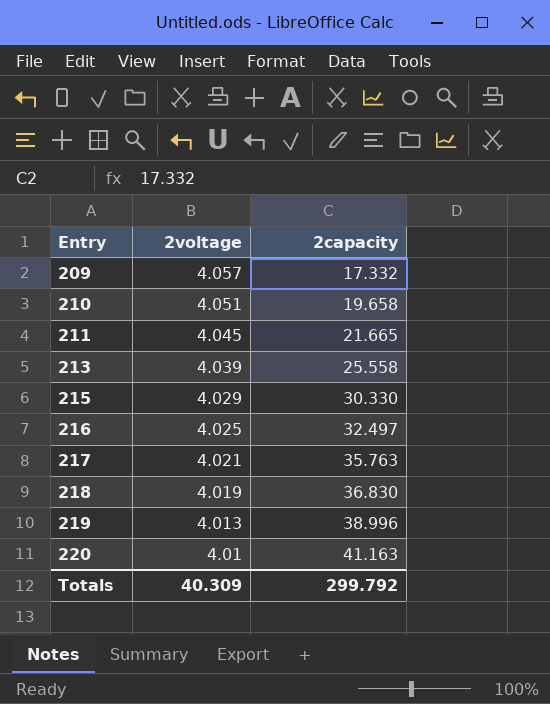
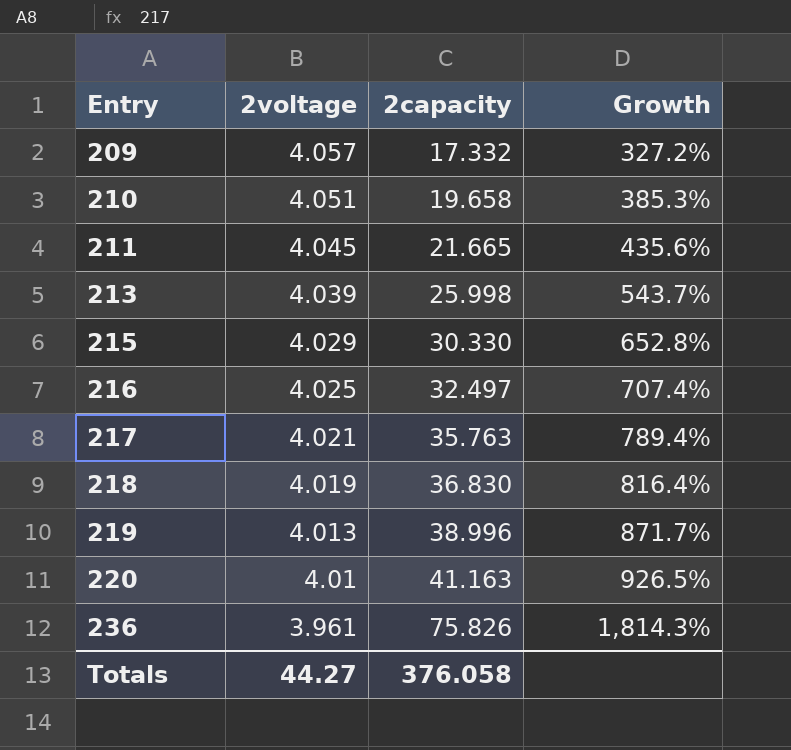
column Growth | formula: none -> ([2capacity] - [2voltage]) / [2voltage]
213 | 2capacity: 25.558 -> 25.998
row 236: none -> 3.961 | 75.826 | 1,814.3%
Totals | 2voltage: 40.309 -> 44.27
Totals | 2capacity: 299.792 -> 376.058

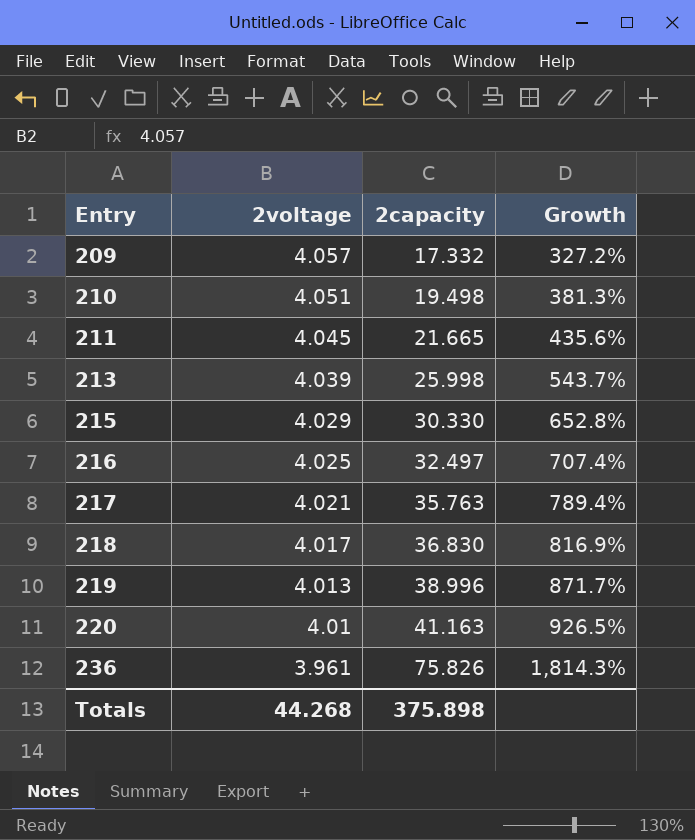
210 | 2capacity: 19.658 -> 19.498
210 | Growth: 385.3% -> 381.3%
218 | 2voltage: 4.019 -> 4.017
218 | Growth: 816.4% -> 816.9%
Totals | 2voltage: 44.27 -> 44.268
Totals | 2capacity: 376.058 -> 375.898

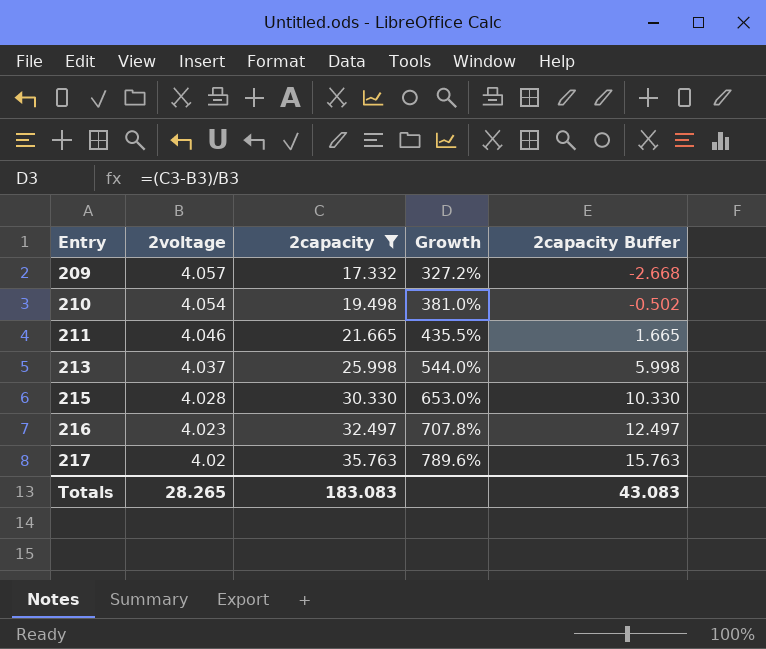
filter: none -> 2capacity <= 35.763
column 2capacity Buffer | formula: none -> [2capacity] - 20
210 | 2voltage: 4.051 -> 4.054
210 | Growth: 381.3% -> 381.0%
211 | 2voltage: 4.045 -> 4.046
211 | Growth: 435.6% -> 435.5%
213 | 2voltage: 4.039 -> 4.037
213 | Growth: 543.7% -> 544.0%
215 | 2voltage: 4.029 -> 4.028
215 | Growth: 652.8% -> 653.0%
216 | 2voltage: 4.025 -> 4.023
216 | Growth: 707.4% -> 707.8%
217 | 2voltage: 4.021 -> 4.02
217 | Growth: 789.4% -> 789.6%
Totals | 2voltage: 44.268 -> 28.265
Totals | 2capacity: 375.898 -> 183.083

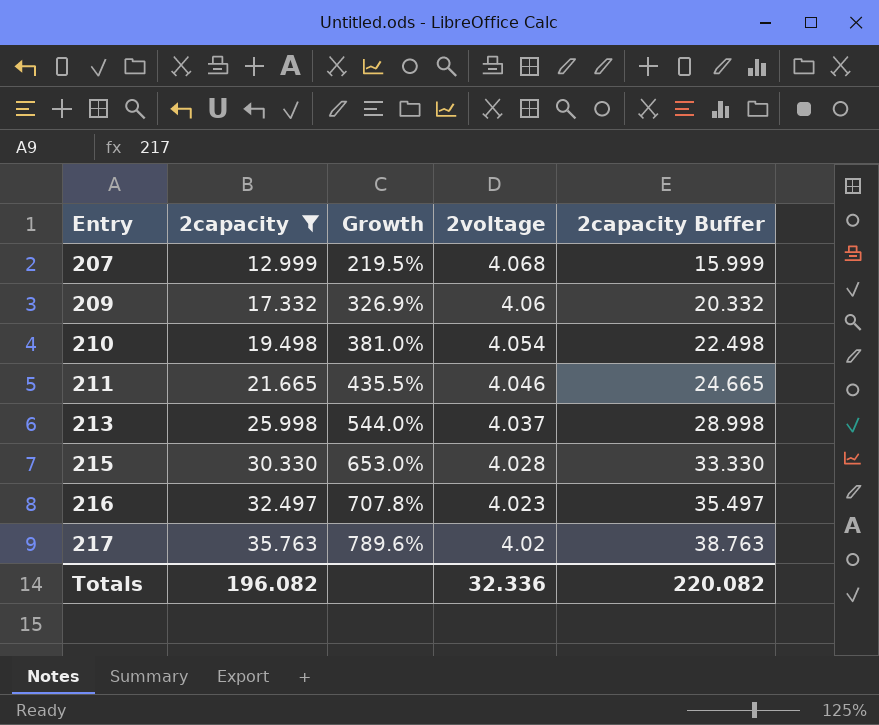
column 2voltage | position: 2 -> 4
column 2capacity Buffer | formula: [2capacity] - 20 -> [2capacity] + 3
row 207: none -> 12.999 | 219.5% | 4.068 | 15.999
209 | Growth: 327.2% -> 326.9%
209 | 2voltage: 4.057 -> 4.06
Totals | 2capacity: 183.083 -> 196.082
Totals | 2voltage: 28.265 -> 32.336
Totals | 2capacity Buffer: 43.083 -> 220.082

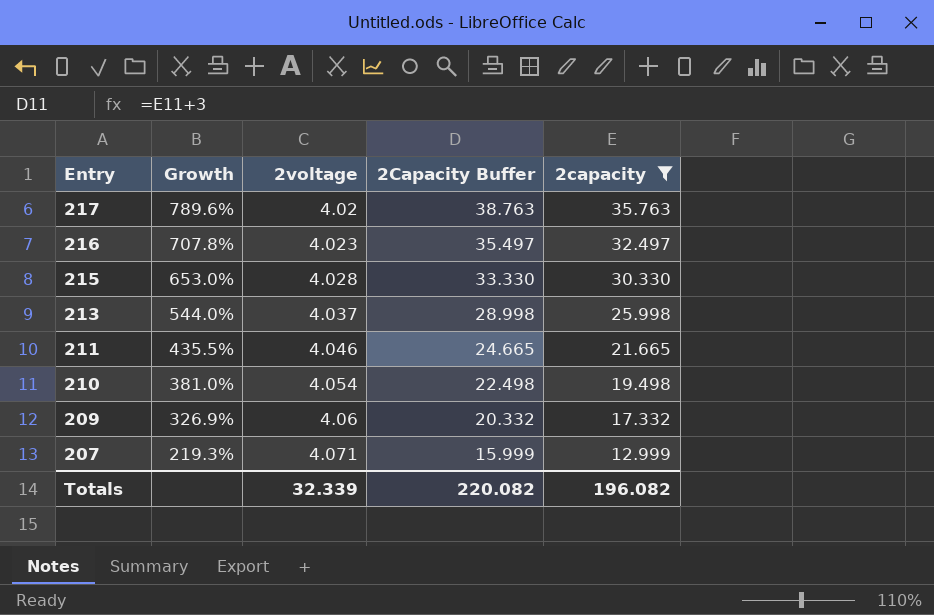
row order: Entry ascending -> Entry descending
column name: 2capacity Buffer -> 2Capacity Buffer
column 2capacity | position: 2 -> 5
207 | Growth: 219.5% -> 219.3%
207 | 2voltage: 4.068 -> 4.071
Totals | 2voltage: 32.336 -> 32.339

